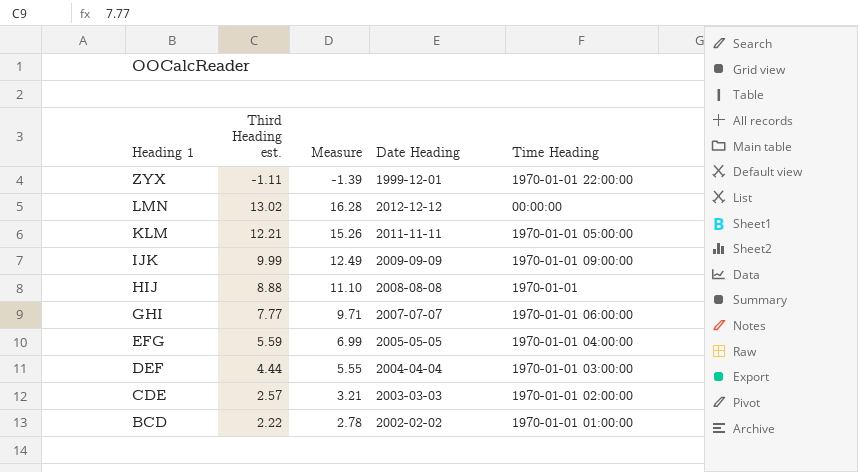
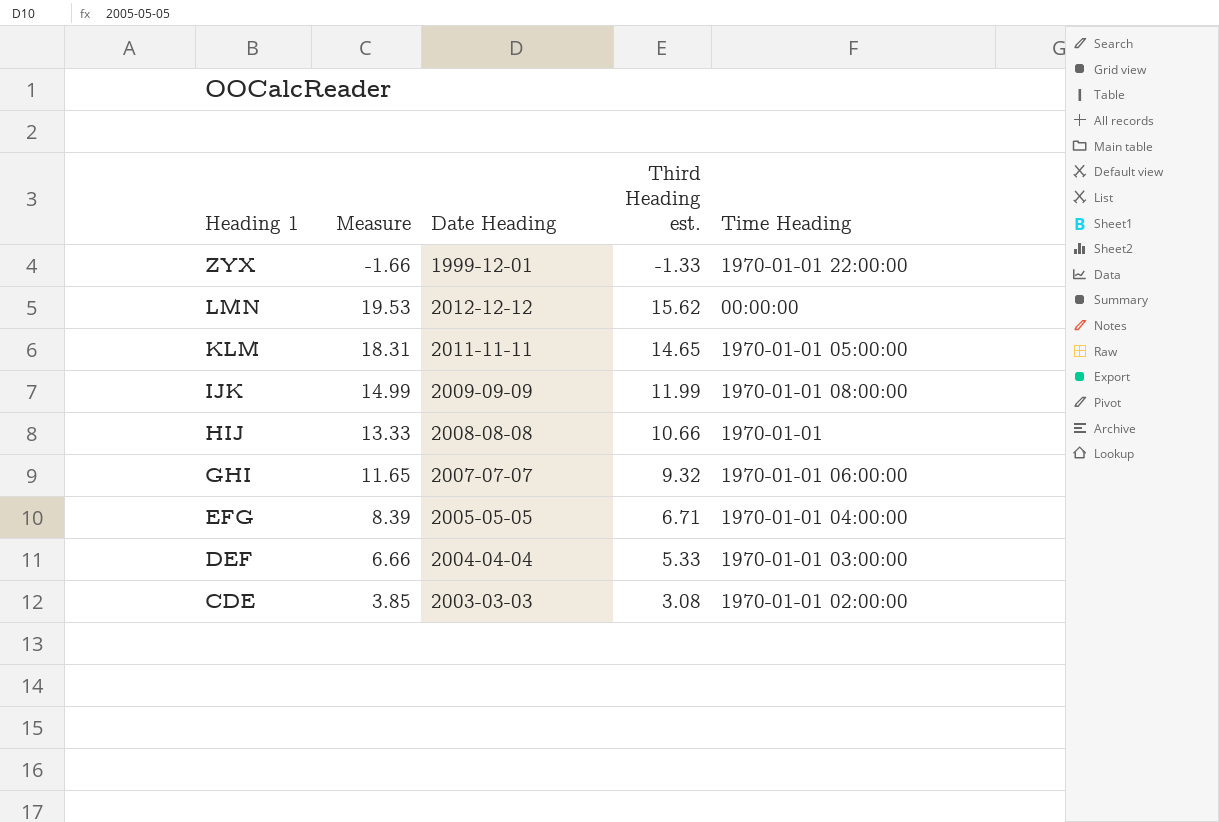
column Third Heading est. | position: 2 -> 4
row BCD: 2.22 | 2.78 | 2002-02-02 | 1970-01-01 01:00:00 -> none
ZYX | Measure: -1.39 -> -1.66
ZYX | Third Heading est.: -1.11 -> -1.33
LMN | Measure: 16.28 -> 19.53
LMN | Third Heading est.: 13.02 -> 15.62
KLM | Measure: 15.26 -> 18.31
KLM | Third Heading est.: 12.21 -> 14.65
IJK | Measure: 12.49 -> 14.99
IJK | Third Heading est.: 9.99 -> 11.99
IJK | Time Heading: 1970-01-01 09:00:00 -> 1970-01-01 08:00:00
HIJ | Measure: 11.10 -> 13.33
HIJ | Third Heading est.: 8.88 -> 10.66
GHI | Measure: 9.71 -> 11.65
GHI | Third Heading est.: 7.77 -> 9.32
EFG | Measure: 6.99 -> 8.39
EFG | Third Heading est.: 5.59 -> 6.71
DEF | Measure: 5.55 -> 6.66
DEF | Third Heading est.: 4.44 -> 5.33
CDE | Measure: 3.21 -> 3.85
CDE | Third Heading est.: 2.57 -> 3.08

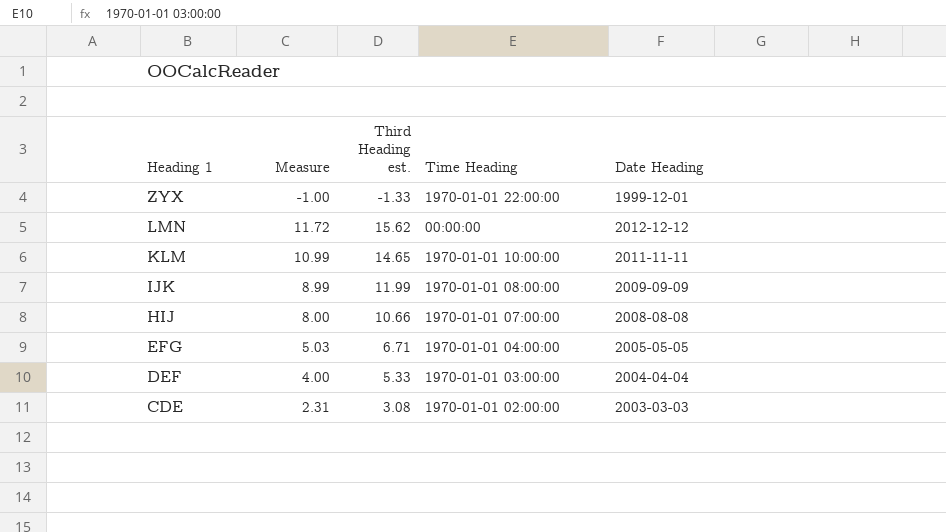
column Measure | formula: [Third Heading est.] * 1.25 -> [Third Heading est.] * 0.75
column Date Heading | position: 3 -> 5
row GHI: 11.65 | 2007-07-07 | 9.32 | 1970-01-01 06:00:00 -> none
KLM | Time Heading: 1970-01-01 05:00:00 -> 1970-01-01 10:00:00
HIJ | Time Heading: 1970-01-01 -> 1970-01-01 07:00:00

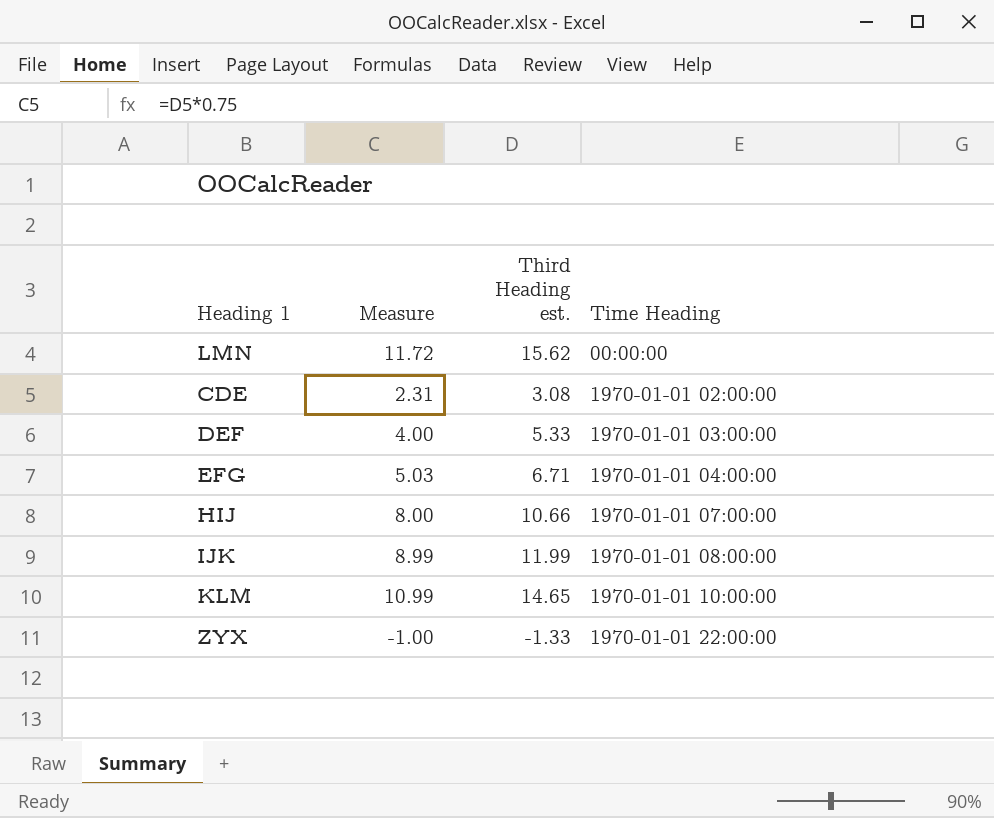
row order: Heading 1 descending -> Time Heading ascending
column Date Heading | position: 5 -> none

